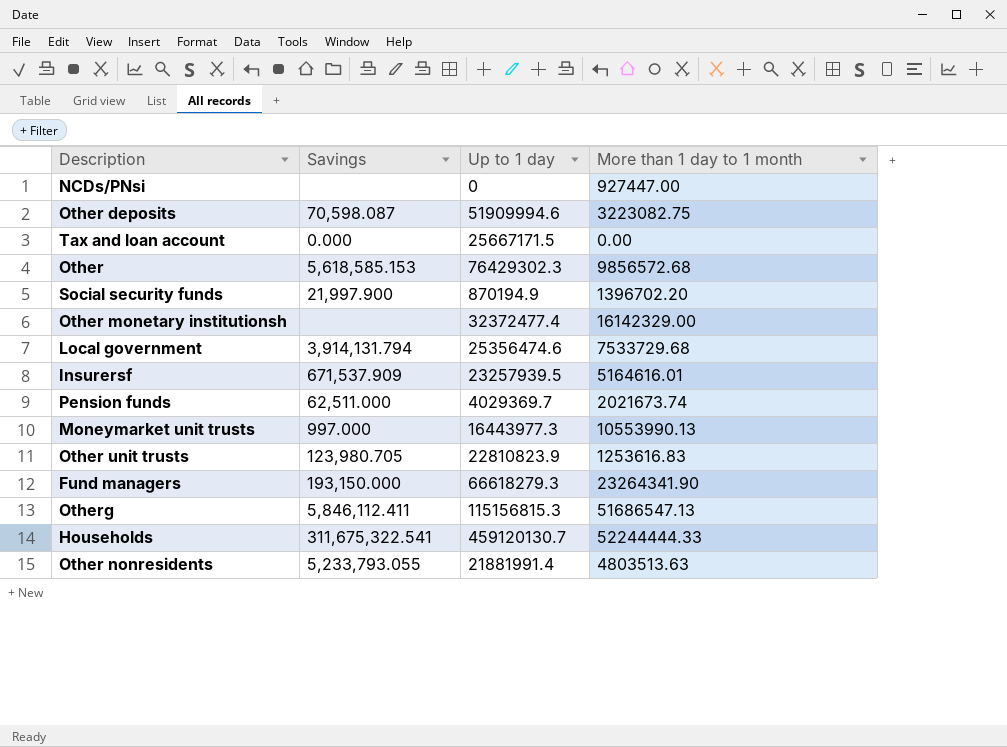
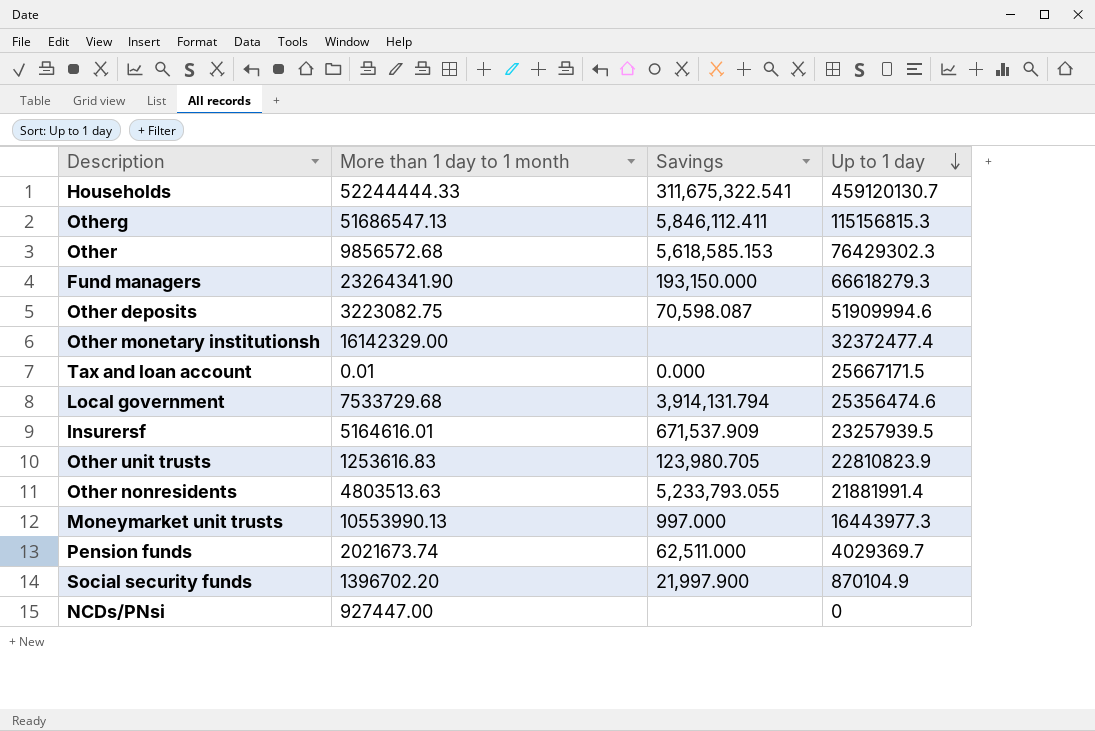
row order: none -> Up to 1 day descending
column More than 1 day to 1 month | position: 4 -> 2
Tax and loan account | More than 1 day to 1 month: 0.00 -> 0.01
Social security funds | Up to 1 day: 870194.9 -> 870104.9

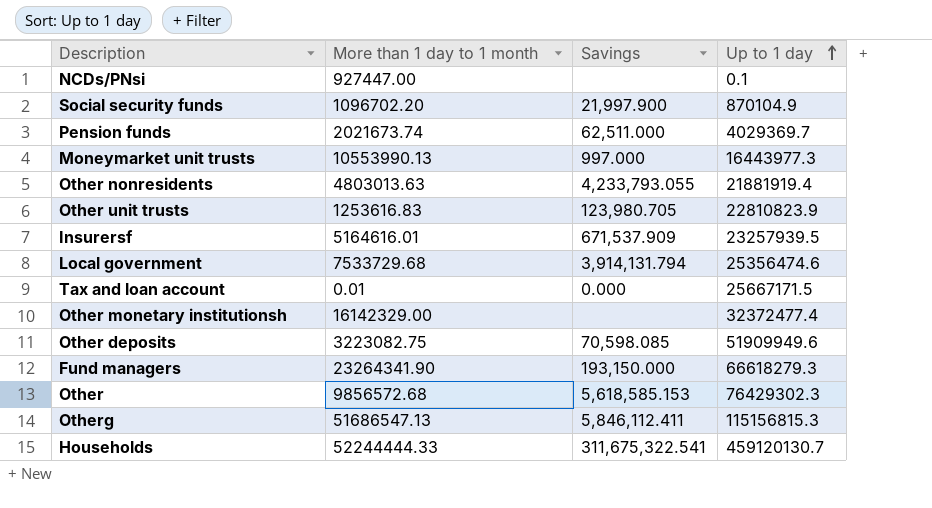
row order: Up to 1 day descending -> Up to 1 day ascending
NCDs/PNsi | Up to 1 day: 0 -> 0.1
Social security funds | More than 1 day to 1 month: 1396702.20 -> 1096702.20
Other nonresidents | More than 1 day to 1 month: 4803513.63 -> 4803013.63
Other nonresidents | Savings: 5,233,793.055 -> 4,233,793.055
Other nonresidents | Up to 1 day: 21881991.4 -> 21881919.4
Other deposits | Savings: 70,598.087 -> 70,598.085
Other deposits | Up to 1 day: 51909994.6 -> 51909949.6

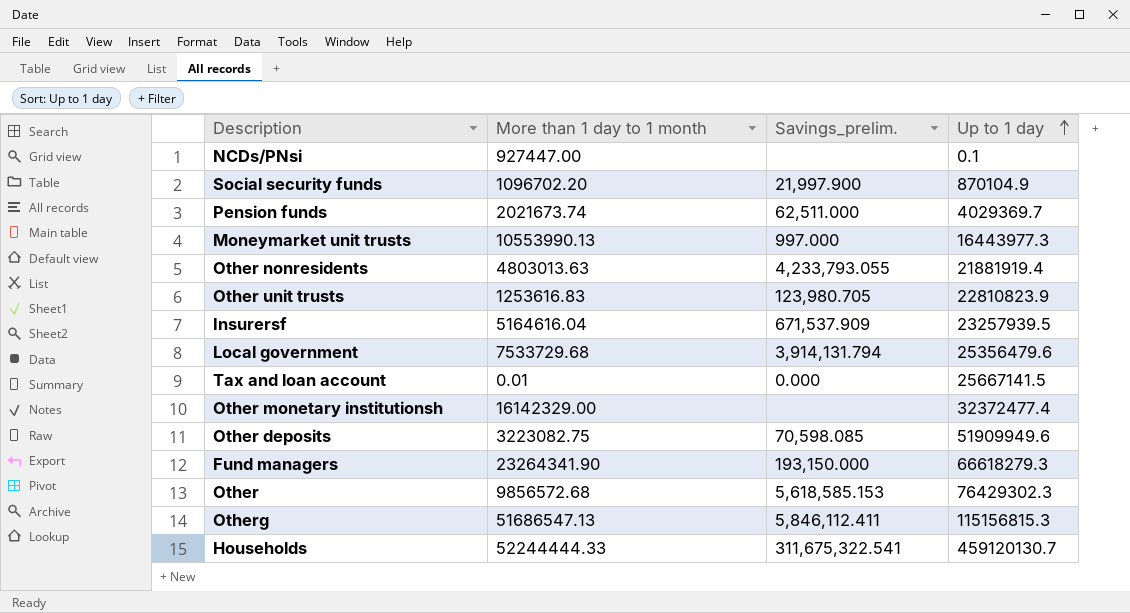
column name: Savings -> Savings_prelim.
Insurersf | More than 1 day to 1 month: 5164616.01 -> 5164616.04
Local government | Up to 1 day: 25356474.6 -> 25356479.6
Tax and loan account | Up to 1 day: 25667171.5 -> 25667141.5

